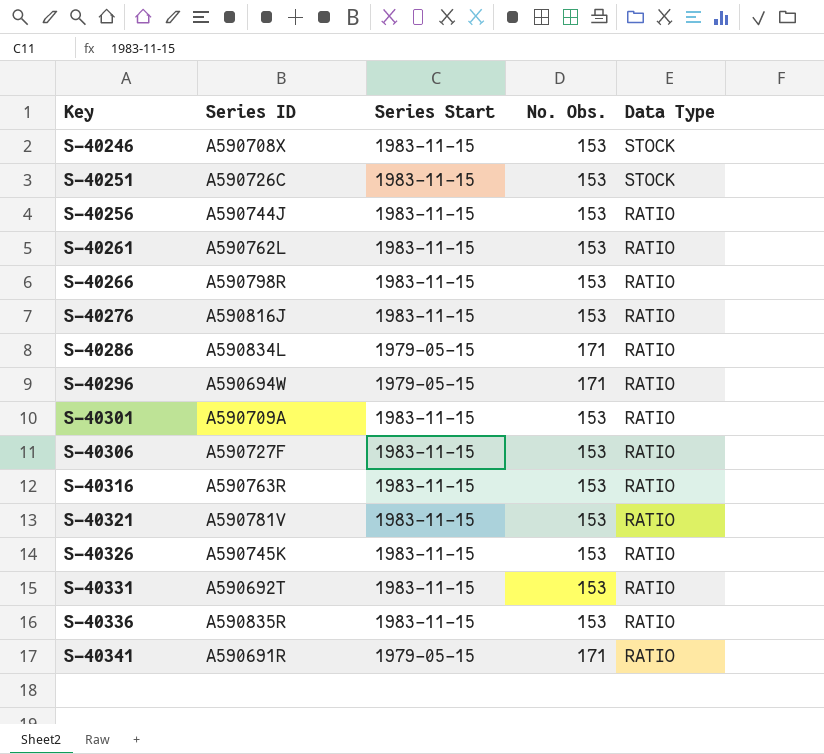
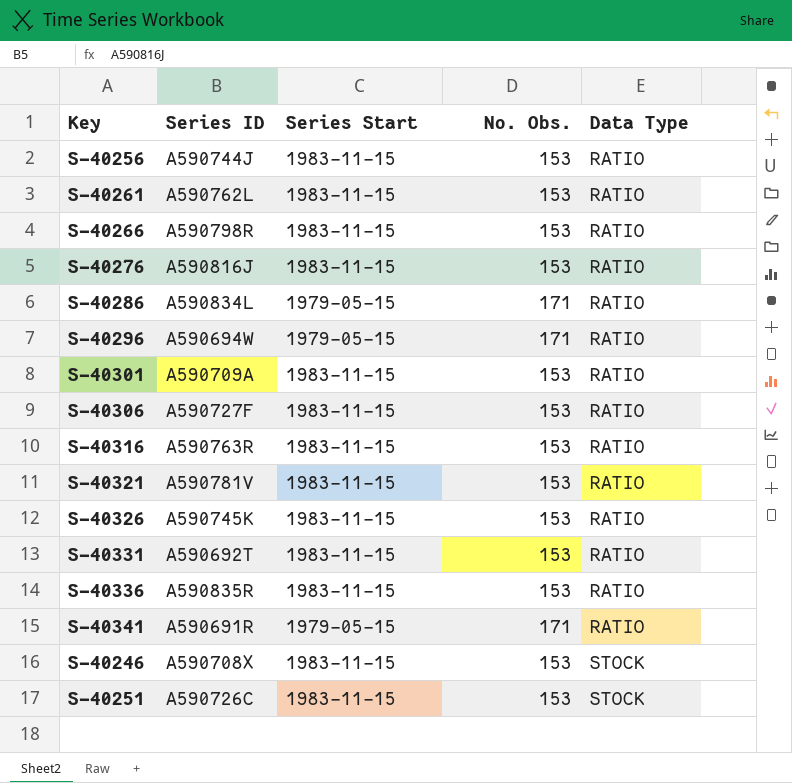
row order: Key ascending -> Data Type ascending

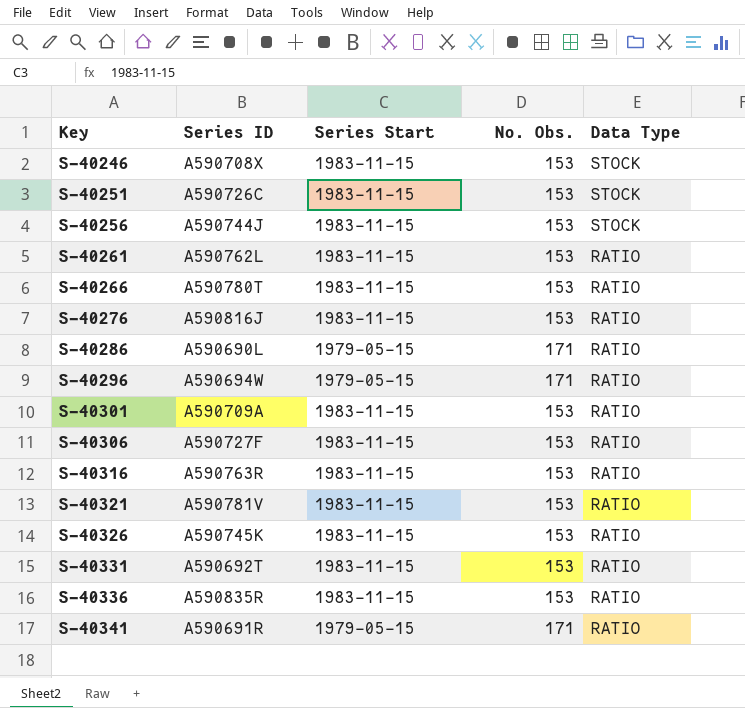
row order: Data Type ascending -> Key ascending
S-40256 | Data Type: RATIO -> STOCK
S-40266 | Series ID: A590798R -> A590780T
S-40286 | Series ID: A590834L -> A590690L

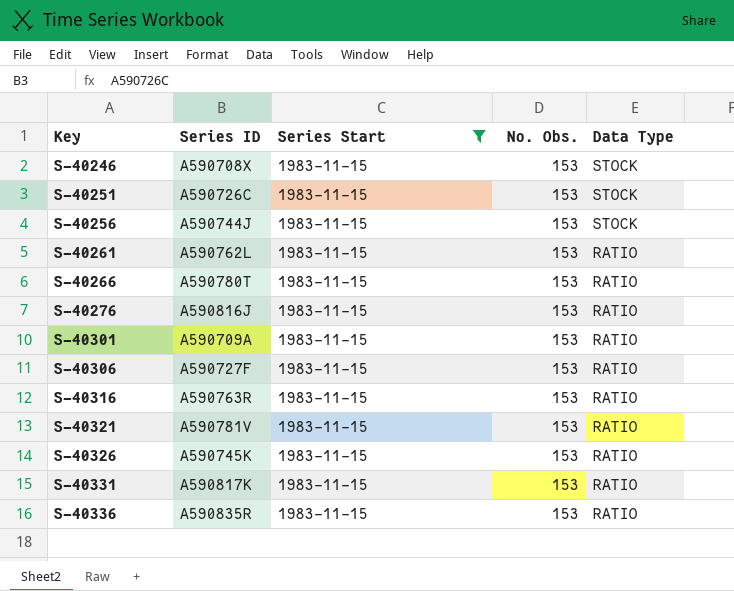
filter: none -> Series Start = 1983-11-15
S-40331 | Series ID: A590692T -> A590817K

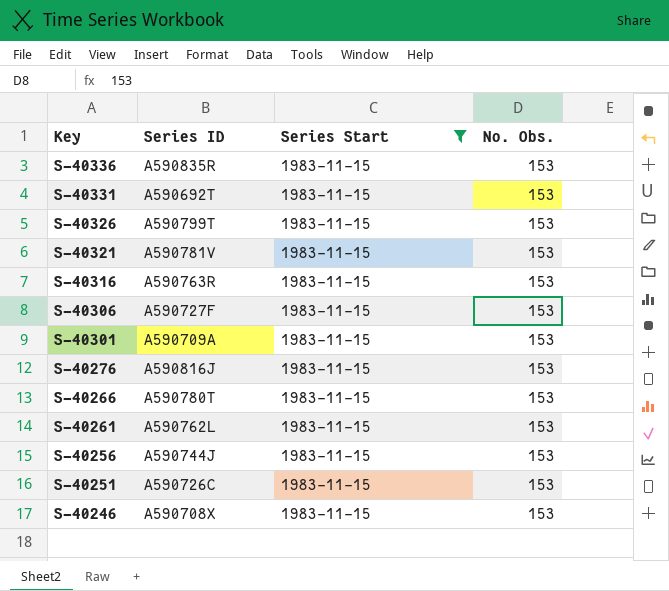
row order: Key ascending -> Key descending
column Data Type | position: 5 -> none
S-40331 | Series ID: A590817K -> A590692T
S-40326 | Series ID: A590745K -> A590799T

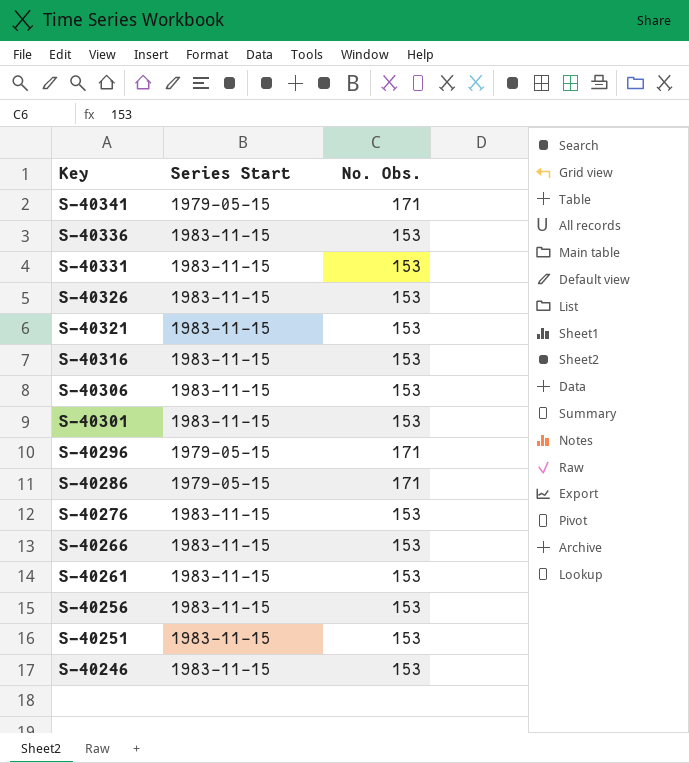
filter: Series Start = 1983-11-15 -> none
column Series ID | position: 2 -> none

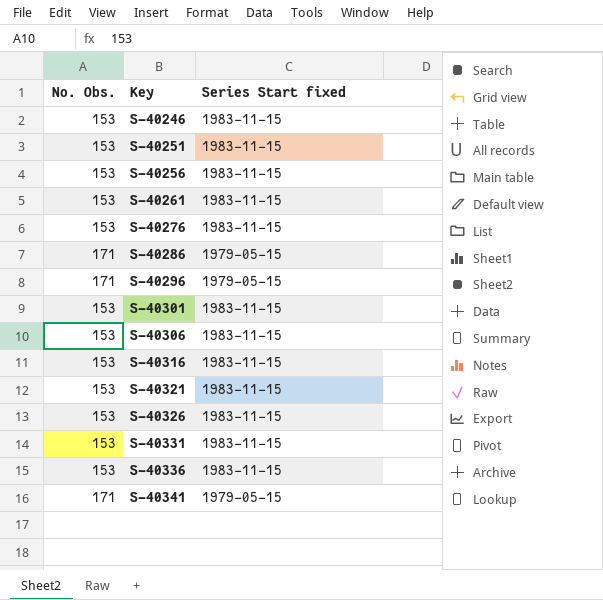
row order: Key descending -> Key ascending
column No. Obs. | position: 3 -> 1
column name: Series Start -> Series Start fixed
row S-40266: 1983-11-15 | 153 -> none

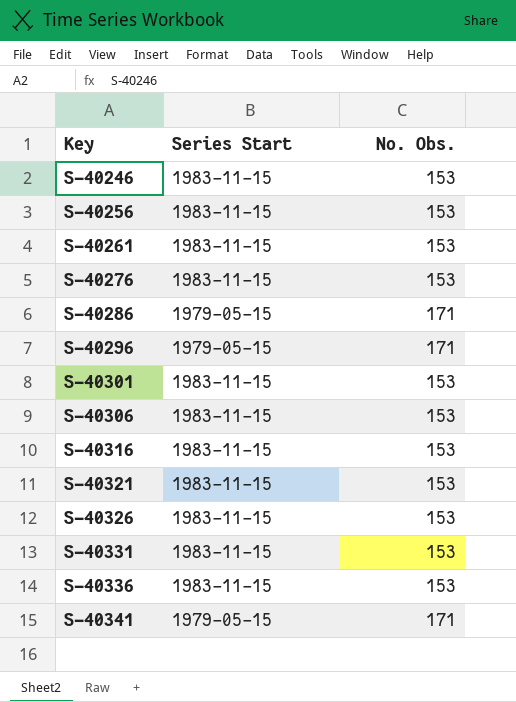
column name: Series Start fixed -> Series Start
column No. Obs. | position: 1 -> 3
row S-40251: 153 | 1983-11-15 -> none

